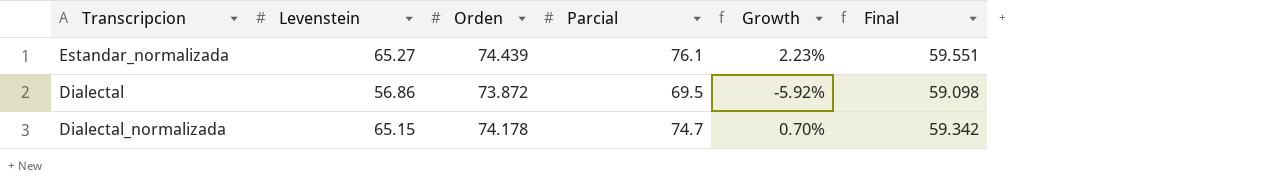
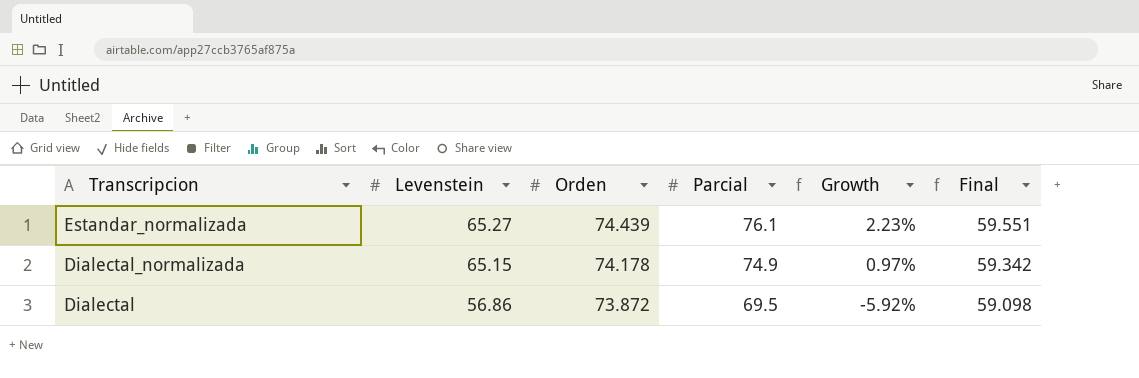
row order: none -> Transcripcion descending
Dialectal_normalizada | Parcial: 74.7 -> 74.9
Dialectal_normalizada | Growth: 0.70% -> 0.97%

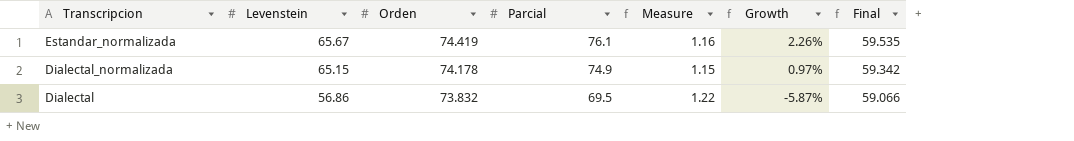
column Measure | formula: none -> [Parcial] / [Levenstein]
Estandar_normalizada | Levenstein: 65.27 -> 65.67
Estandar_normalizada | Orden: 74.439 -> 74.419
Estandar_normalizada | Growth: 2.23% -> 2.26%
Estandar_normalizada | Final: 59.551 -> 59.535
Dialectal | Orden: 73.872 -> 73.832
Dialectal | Growth: -5.92% -> -5.87%
Dialectal | Final: 59.098 -> 59.066

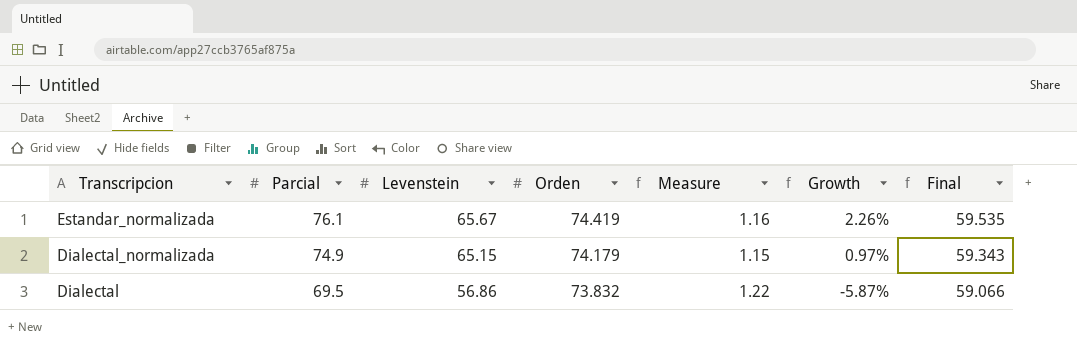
column Parcial | position: 4 -> 2
Dialectal_normalizada | Orden: 74.178 -> 74.179
Dialectal_normalizada | Final: 59.342 -> 59.343

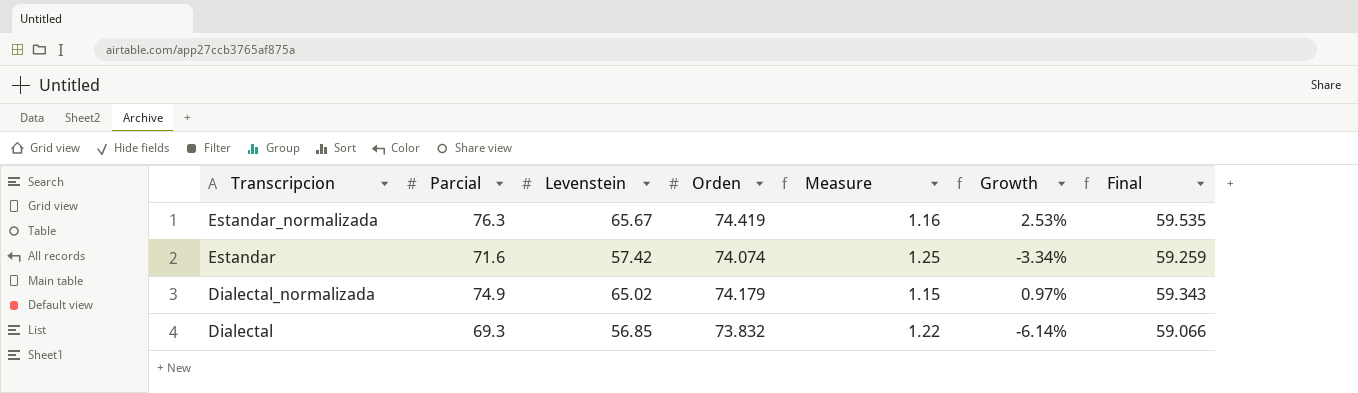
Estandar_normalizada | Parcial: 76.1 -> 76.3
Estandar_normalizada | Growth: 2.26% -> 2.53%
row Estandar: none -> 71.6 | 57.42 | 74.074 | 1.25 | -3.34% | 59.259
Dialectal_normalizada | Levenstein: 65.15 -> 65.02
Dialectal | Parcial: 69.5 -> 69.3
Dialectal | Levenstein: 56.86 -> 56.85
Dialectal | Growth: -5.87% -> -6.14%

